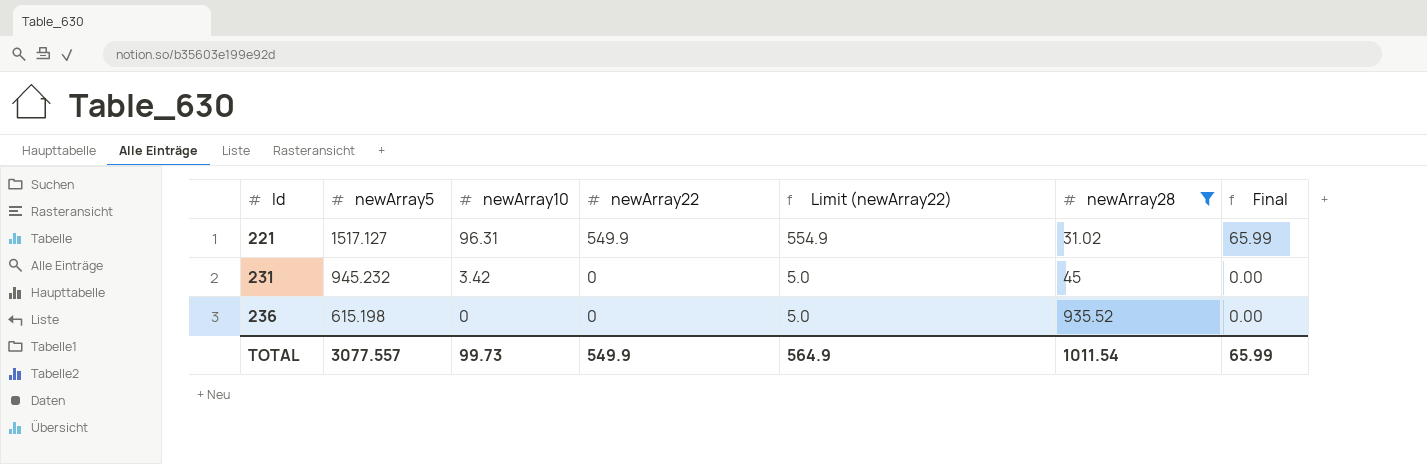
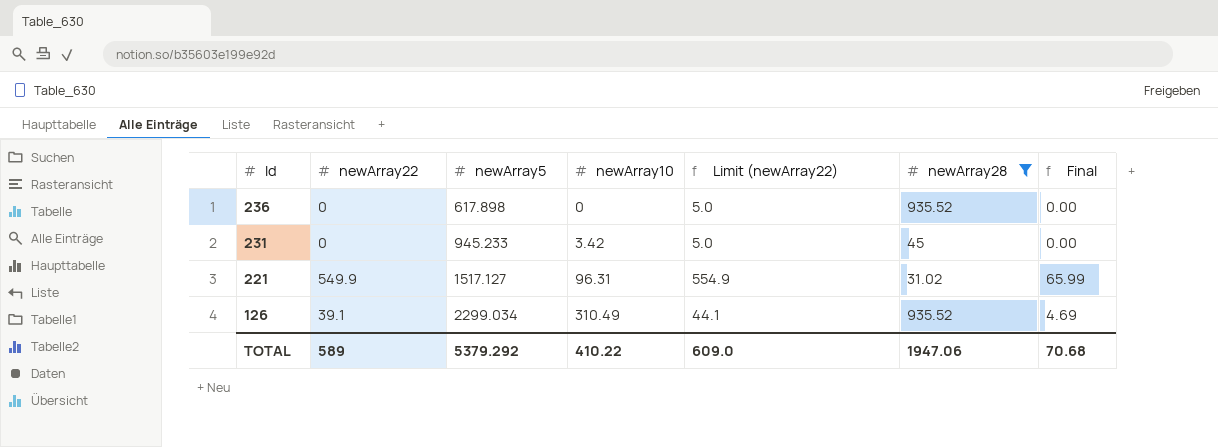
row order: Id ascending -> Id descending
column newArray22 | position: 4 -> 2
236 | newArray5: 615.198 -> 617.898
231 | newArray5: 945.232 -> 945.233
row 126: none -> 39.1 | 2299.034 | 310.49 | 44.1 | 935.52 | 4.69
TOTAL | newArray22: 549.9 -> 589
TOTAL | newArray5: 3077.557 -> 5379.292
TOTAL | newArray10: 99.73 -> 410.22
TOTAL | Limit (newArray22): 564.9 -> 609.0
TOTAL | newArray28: 1011.54 -> 1947.06
TOTAL | Final: 65.99 -> 70.68

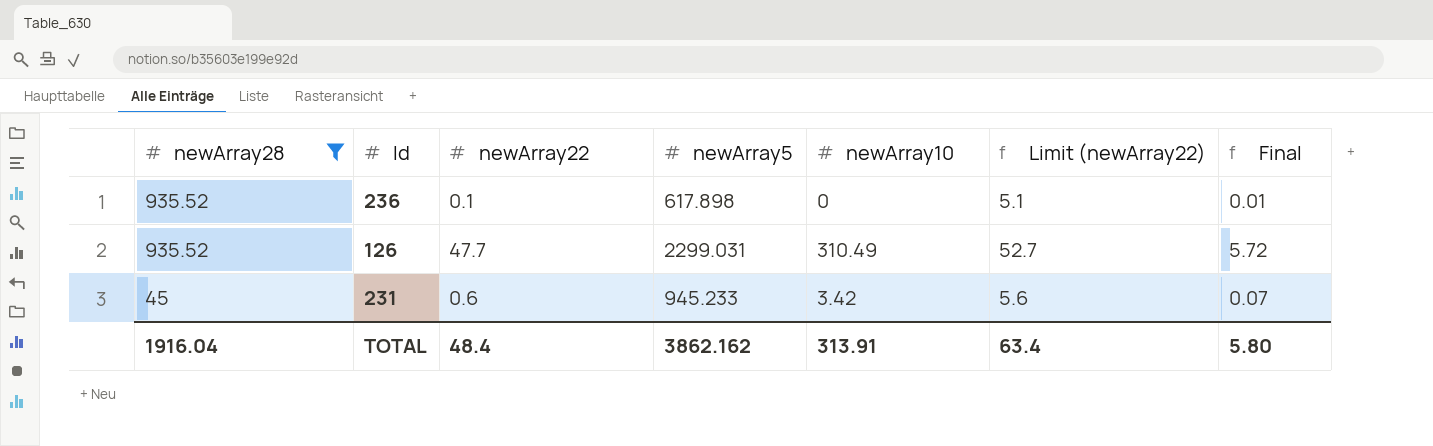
row order: Id descending -> newArray28 descending
column newArray28 | position: 6 -> 1
row 221: 549.9 | 1517.127 | 96.31 | 554.9 | 31.02 | 65.99 -> none
236 | newArray22: 0 -> 0.1
236 | Limit (newArray22): 5.0 -> 5.1
236 | Final: 0.00 -> 0.01
126 | newArray22: 39.1 -> 47.7
126 | newArray5: 2299.034 -> 2299.031
126 | Limit (newArray22): 44.1 -> 52.7
126 | Final: 4.69 -> 5.72
231 | newArray22: 0 -> 0.6
231 | Limit (newArray22): 5.0 -> 5.6
231 | Final: 0.00 -> 0.07
TOTAL | newArray28: 1947.06 -> 1916.04
TOTAL | newArray22: 589 -> 48.4
TOTAL | newArray5: 5379.292 -> 3862.162
TOTAL | newArray10: 410.22 -> 313.91
TOTAL | Limit (newArray22): 609.0 -> 63.4
TOTAL | Final: 70.68 -> 5.80

